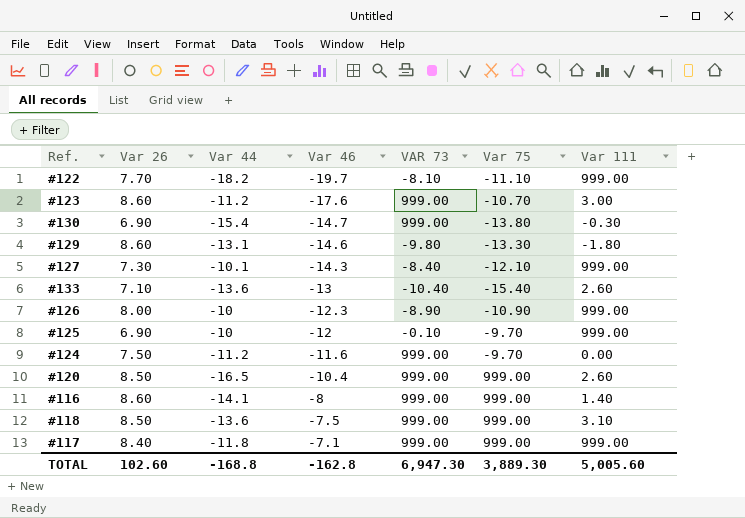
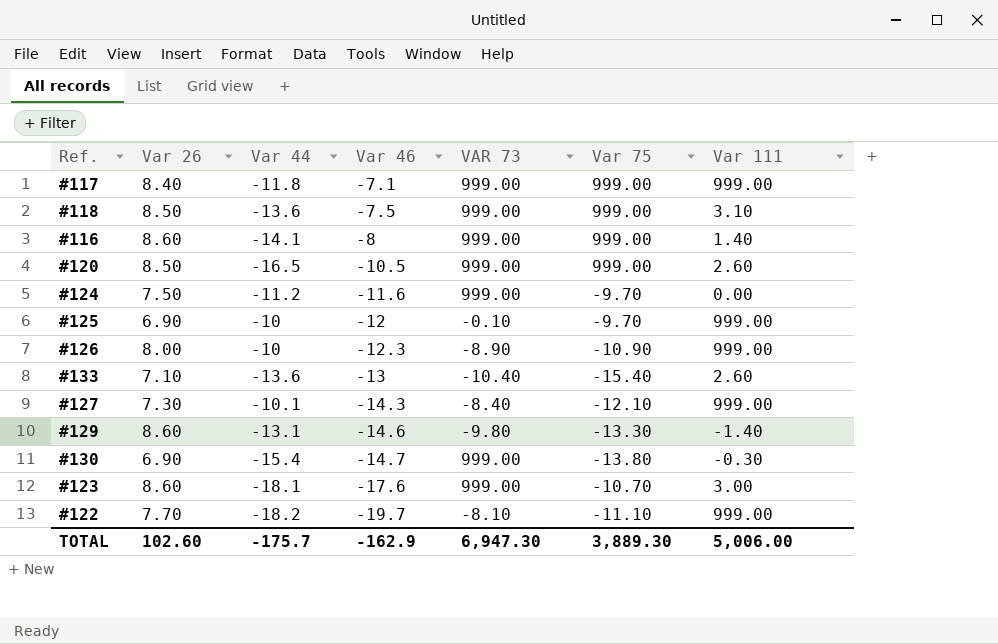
row order: Var 46 ascending -> Var 46 descending
#120 | Var 46: -10.4 -> -10.5
#129 | Var 111: -1.80 -> -1.40
#123 | Var 44: -11.2 -> -18.1
TOTAL | Var 44: -168.8 -> -175.7
TOTAL | Var 46: -162.8 -> -162.9
TOTAL | Var 111: 5,005.60 -> 5,006.00

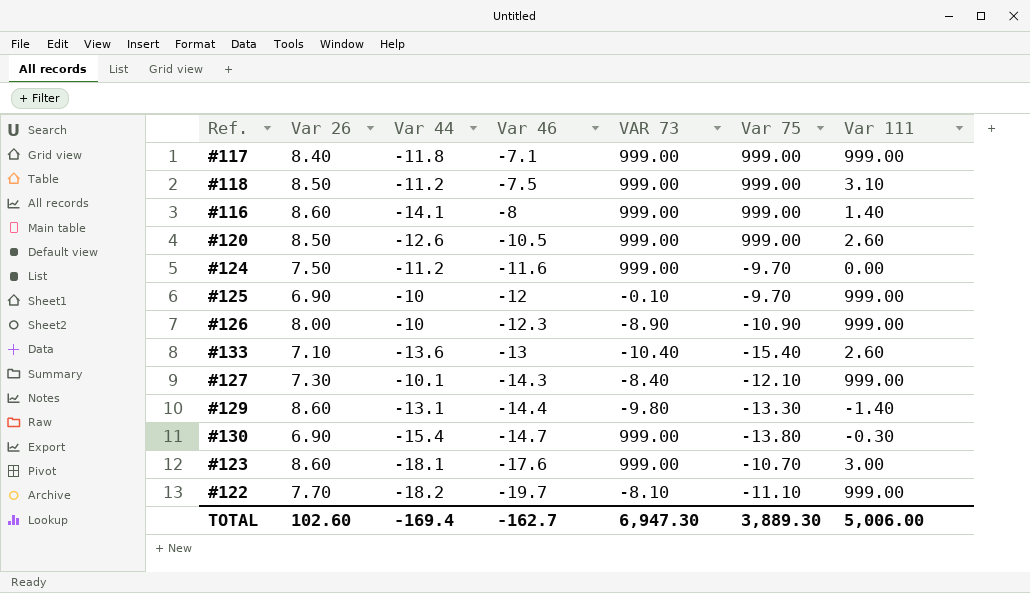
#118 | Var 44: -13.6 -> -11.2
#120 | Var 44: -16.5 -> -12.6
#129 | Var 46: -14.6 -> -14.4
TOTAL | Var 44: -175.7 -> -169.4
TOTAL | Var 46: -162.9 -> -162.7

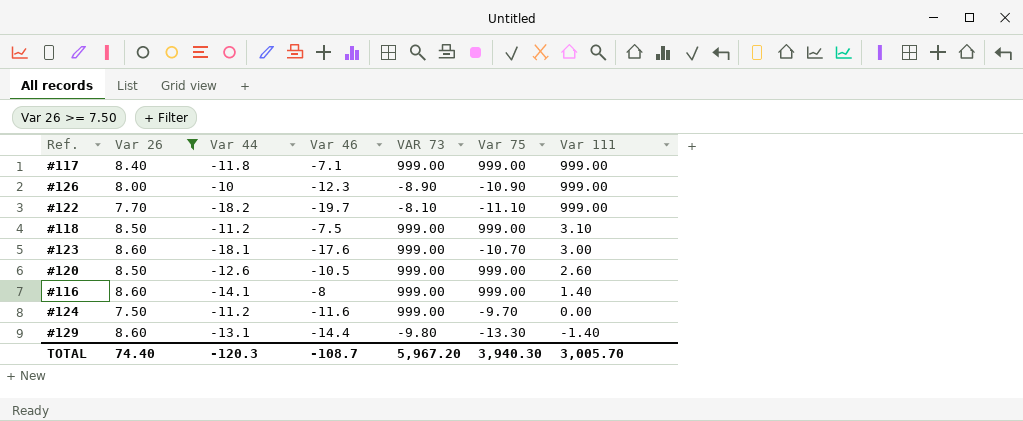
filter: none -> Var 26 >= 7.50
row order: Var 46 descending -> Var 111 descending
TOTAL | Var 26: 102.60 -> 74.40
TOTAL | Var 44: -169.4 -> -120.3
TOTAL | Var 46: -162.7 -> -108.7
TOTAL | VAR 73: 6,947.30 -> 5,967.20
TOTAL | Var 75: 3,889.30 -> 3,940.30
TOTAL | Var 111: 5,006.00 -> 3,005.70

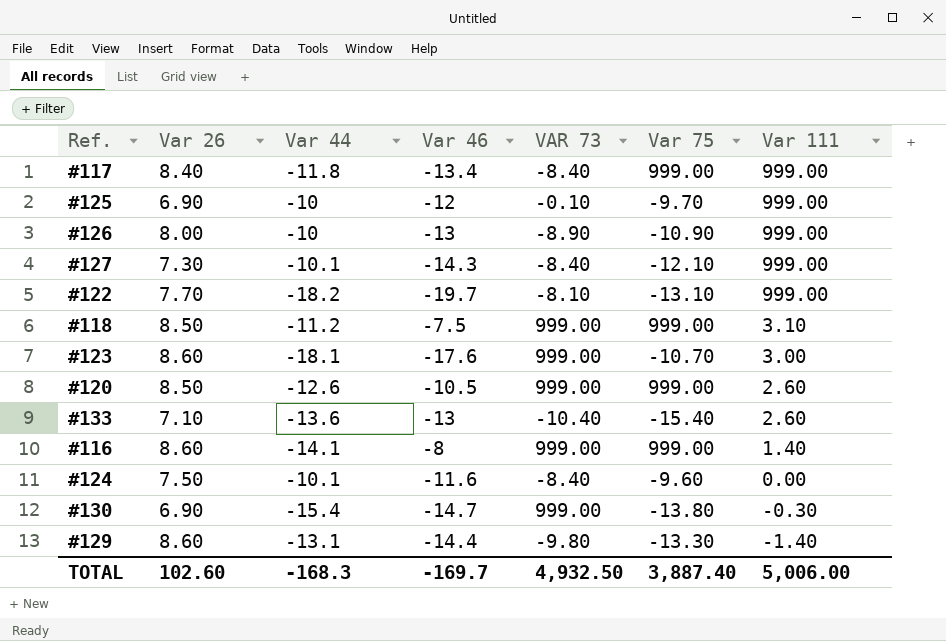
filter: Var 26 >= 7.50 -> none
#117 | Var 46: -7.1 -> -13.4
#117 | VAR 73: 999.00 -> -8.40
#126 | Var 46: -12.3 -> -13
#122 | Var 75: -11.10 -> -13.10
#124 | Var 44: -11.2 -> -10.1
#124 | VAR 73: 999.00 -> -8.40
#124 | Var 75: -9.70 -> -9.60
TOTAL | Var 26: 74.40 -> 102.60
TOTAL | Var 44: -120.3 -> -168.3
TOTAL | Var 46: -108.7 -> -169.7
TOTAL | VAR 73: 5,967.20 -> 4,932.50
TOTAL | Var 75: 3,940.30 -> 3,887.40
TOTAL | Var 111: 3,005.70 -> 5,006.00

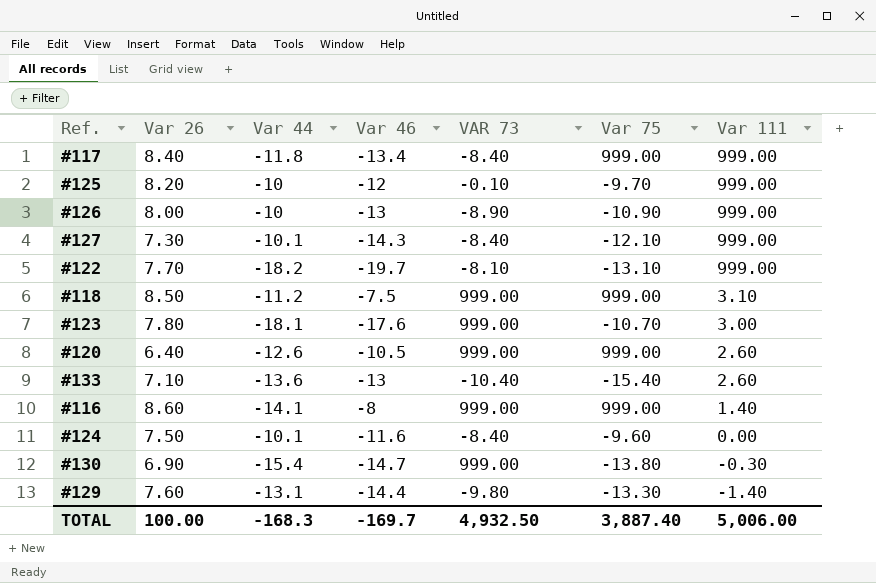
#125 | Var 26: 6.90 -> 8.20
#123 | Var 26: 8.60 -> 7.80
#120 | Var 26: 8.50 -> 6.40
#129 | Var 26: 8.60 -> 7.60
TOTAL | Var 26: 102.60 -> 100.00

